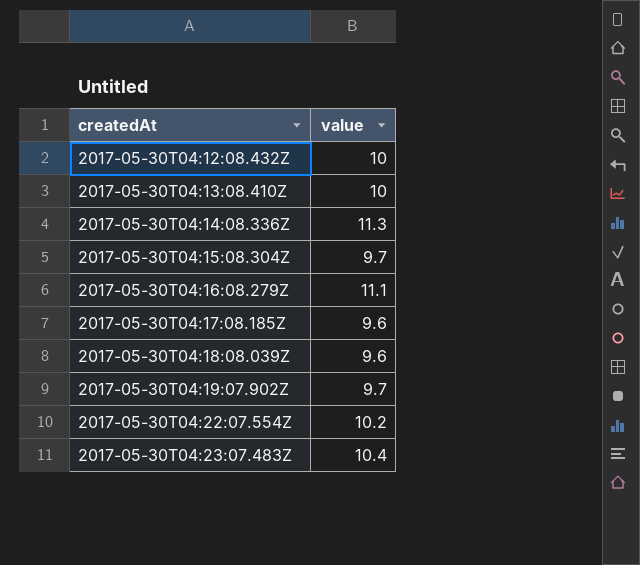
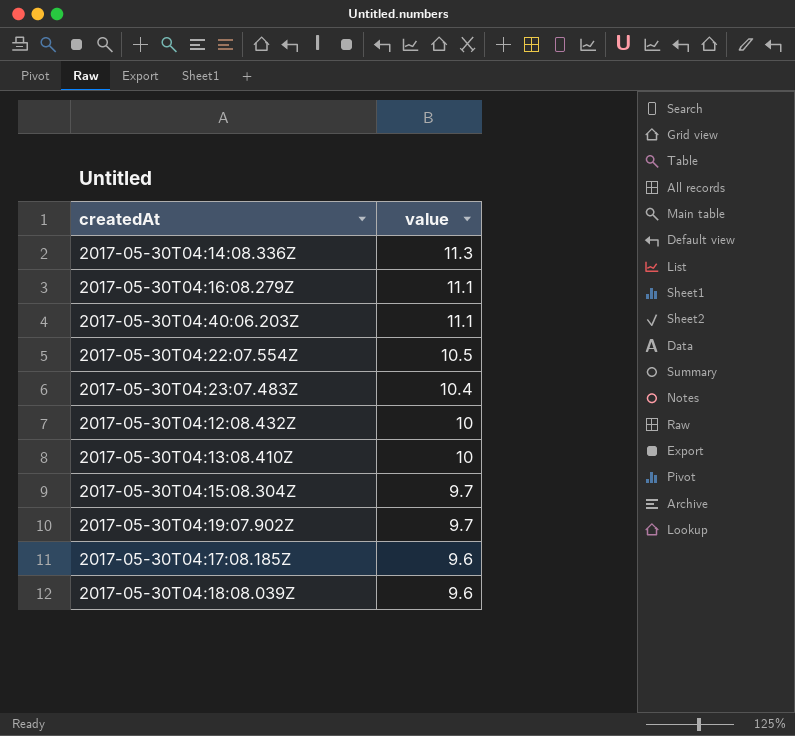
row order: createdAt ascending -> value descending
row 2017-05-30T04:40:06.203Z: none -> 11.1
2017-05-30T04:22:07.554Z | value: 10.2 -> 10.5

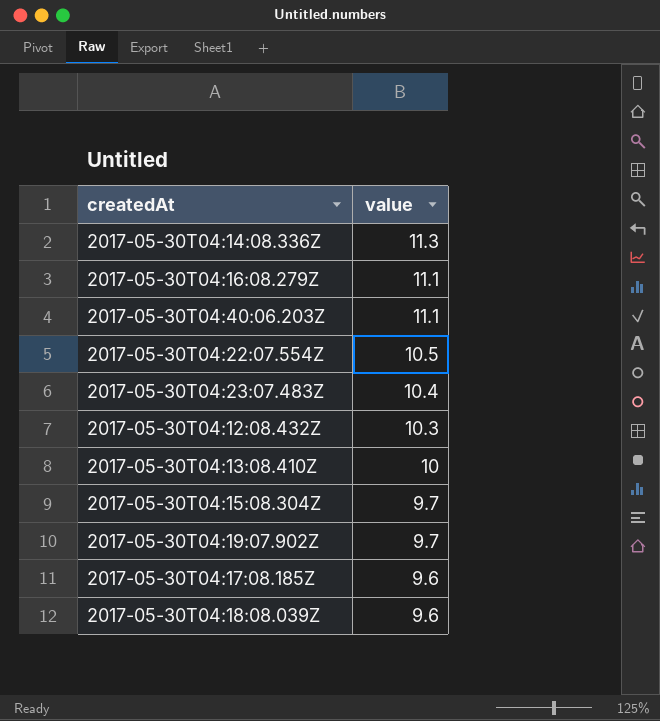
2017-05-30T04:12:08.432Z | value: 10 -> 10.3

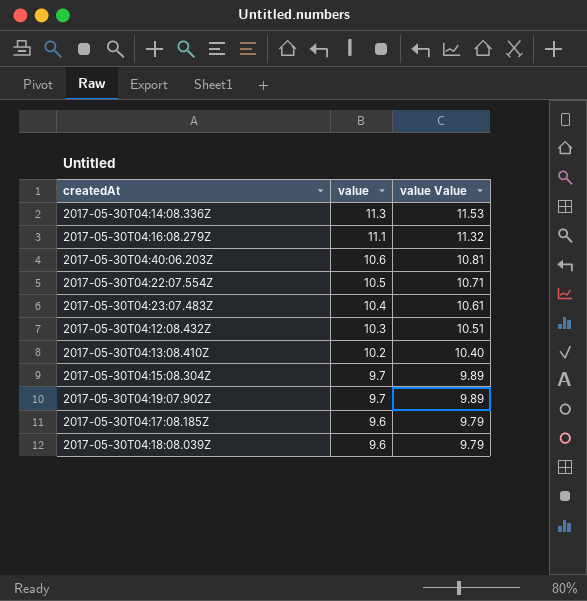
column value Value | formula: none -> [value] * 1.02
2017-05-30T04:40:06.203Z | value: 11.1 -> 10.6
2017-05-30T04:13:08.410Z | value: 10 -> 10.2

